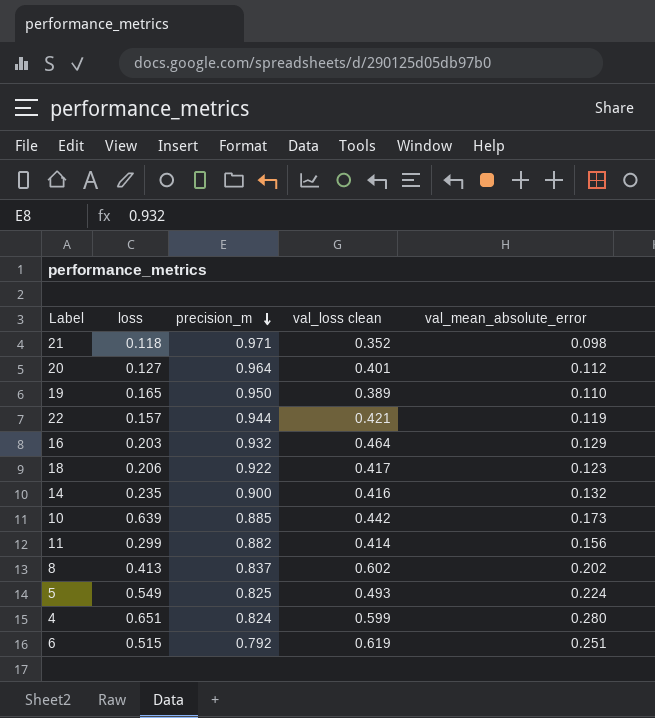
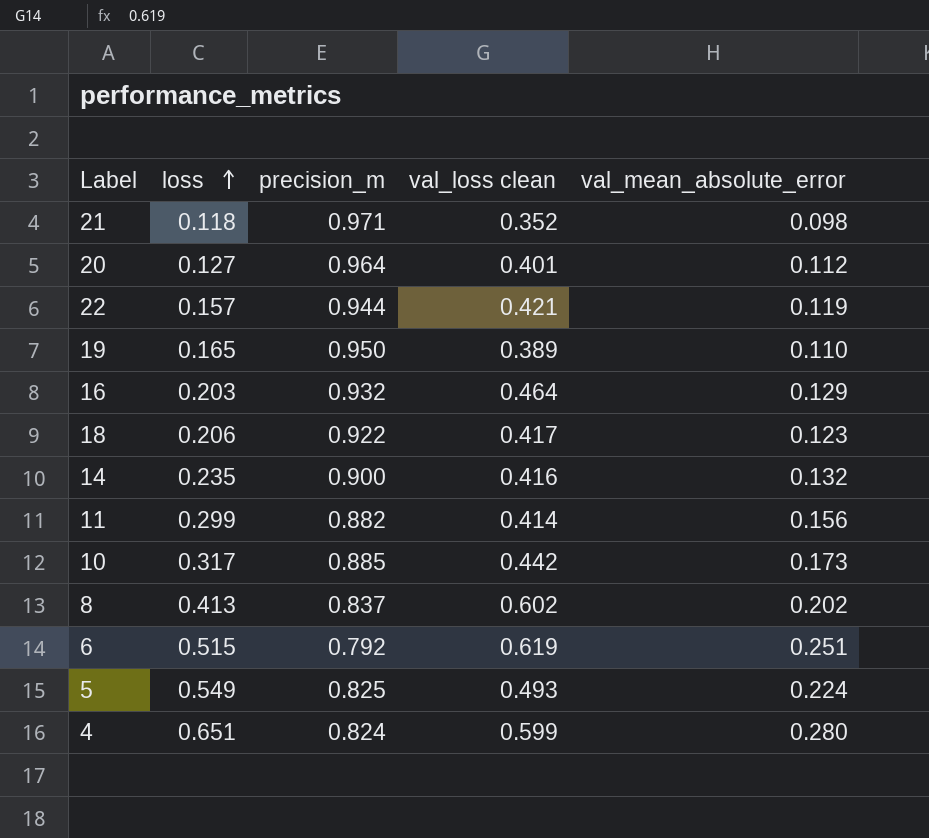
row order: precision_m descending -> loss ascending
10 | loss: 0.639 -> 0.317

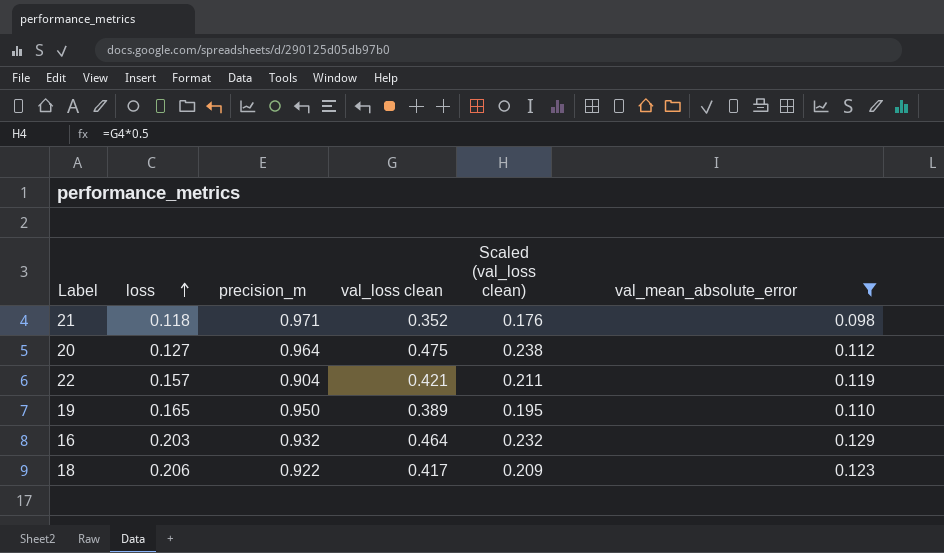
filter: none -> val_mean_absolute_error <= 0.129
column Scaled (val_loss clean) | formula: none -> [val_loss clean] * 0.5
20 | val_loss clean: 0.401 -> 0.475
22 | precision_m: 0.944 -> 0.904

